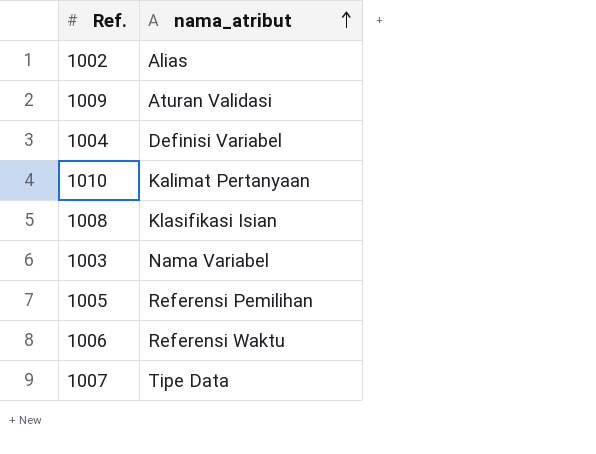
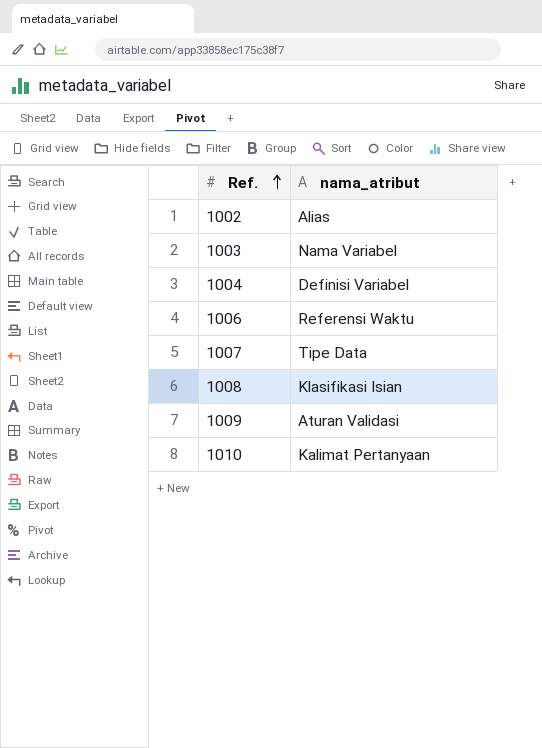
row order: nama_atribut ascending -> Ref. ascending
row 1005: Referensi Pemilihan -> none

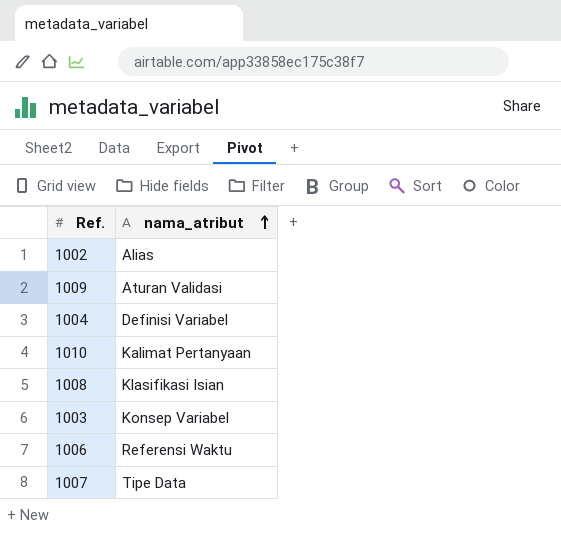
row order: Ref. ascending -> nama_atribut ascending
1003 | nama_atribut: Nama Variabel -> Konsep Variabel

